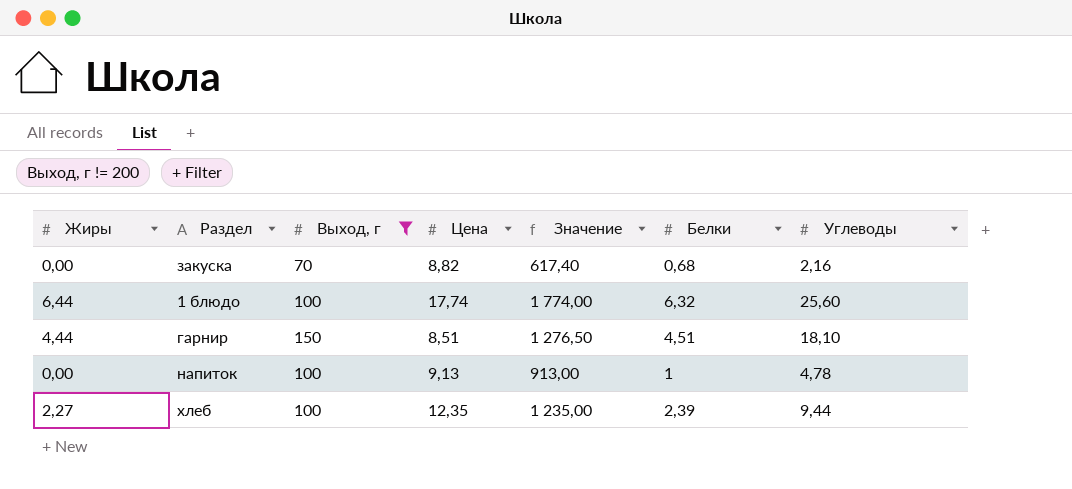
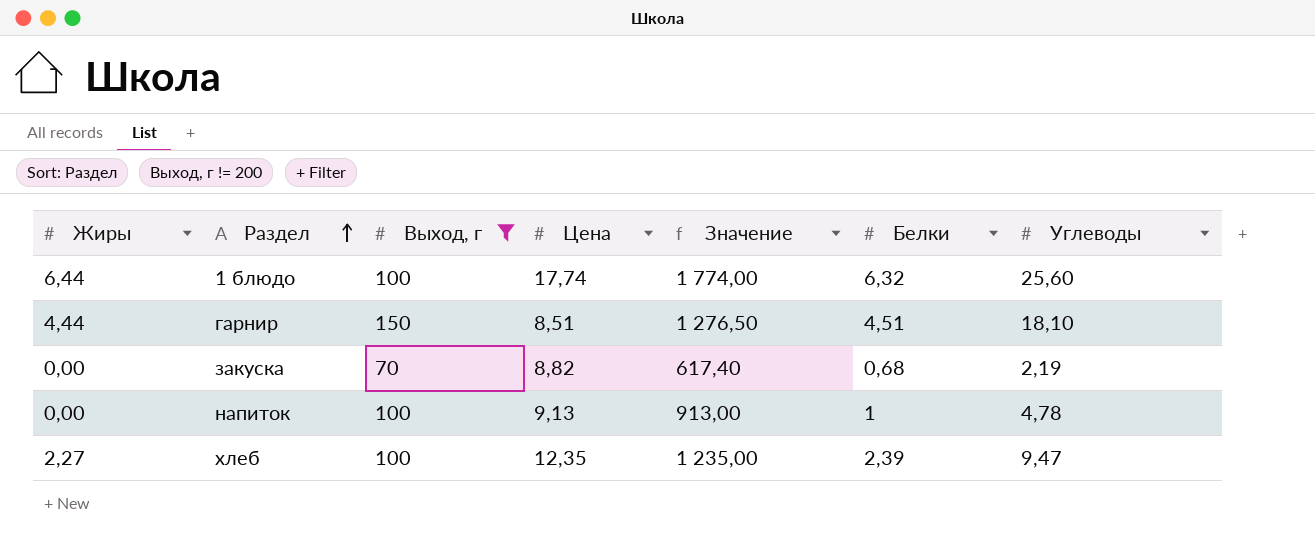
row order: none -> Раздел ascending
закуска | Углеводы: 2,16 -> 2,19
хлеб | Углеводы: 9,44 -> 9,47

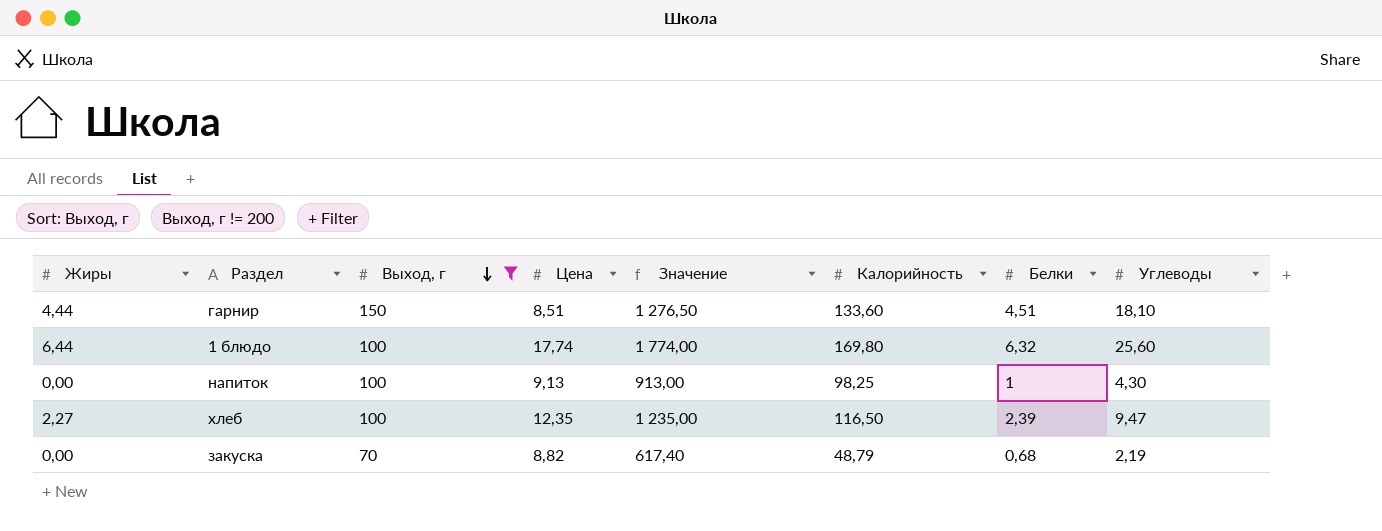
row order: Раздел ascending -> Выход, г descending
column Калорийность | position: none -> 6
напиток | Углеводы: 4,78 -> 4,30

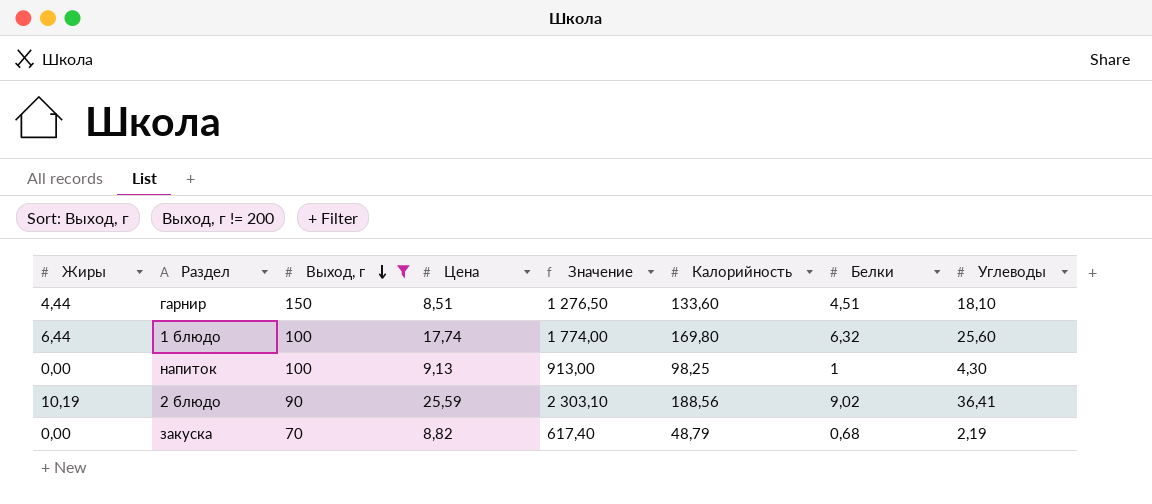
row хлеб: 2,27 | 100 | 12,35 | 1 235,00 | 116,50 | 2,39 | 9,47 -> none
row 2 блюдо: none -> 10,19 | 90 | 25,59 | 2 303,10 | 188,56 | 9,02 | 36,41

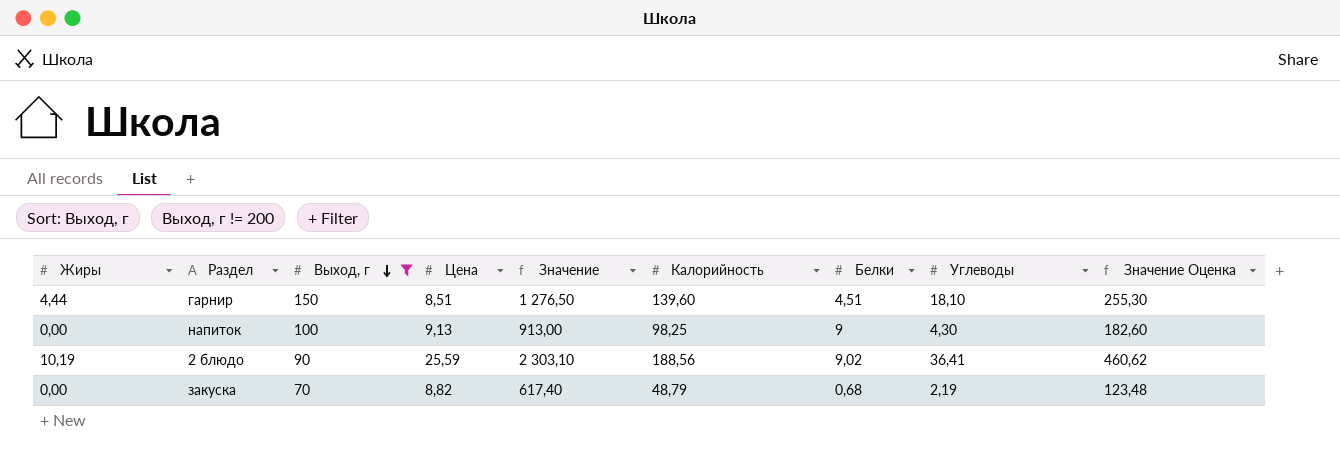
column Значение Оценка | formula: none -> [Значение] * 0,2
row 1 блюдо: 6,44 | 100 | 17,74 | 1 774,00 | 169,80 | 6,32 | 25,60 -> none
гарнир | Калорийность: 133,60 -> 139,60
напиток | Белки: 1 -> 9

